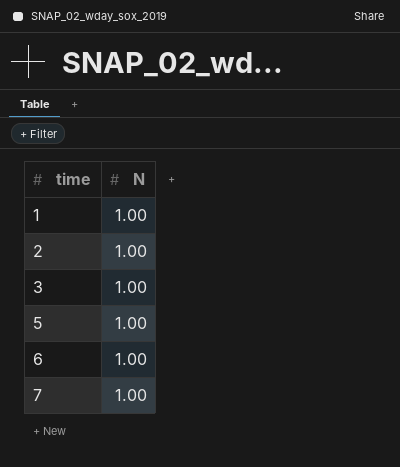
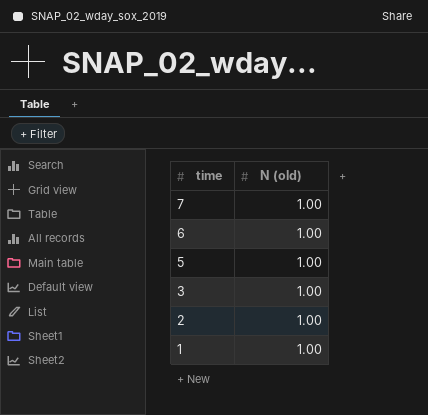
row order: time ascending -> time descending
column name: N -> N (old)

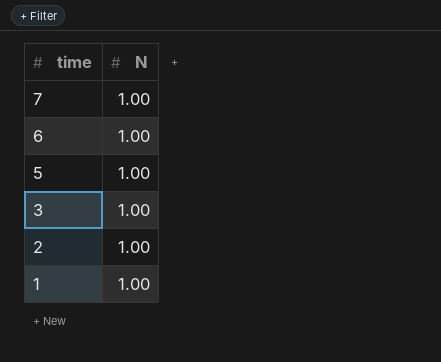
column name: N (old) -> N

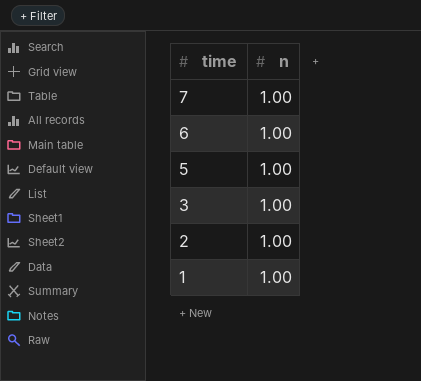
column name: N -> n

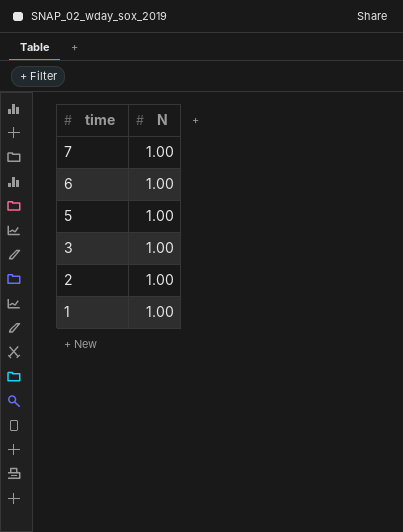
column name: n -> N

